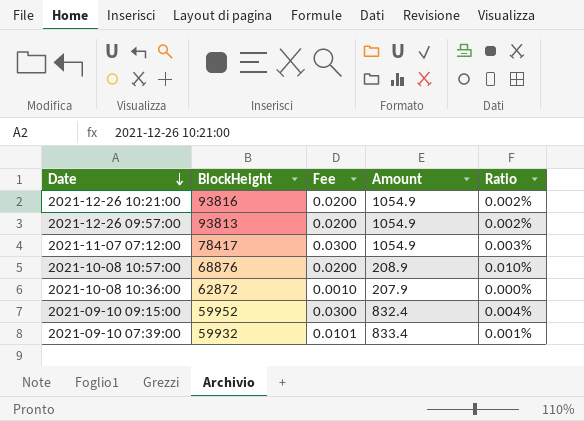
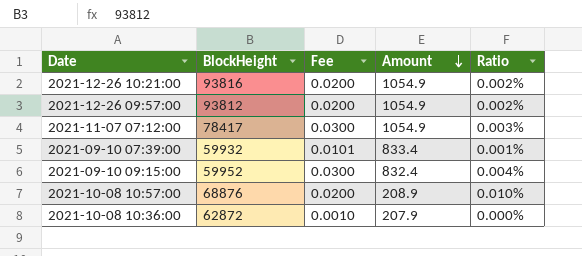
row order: Date descending -> Amount descending
2021-12-26 09:57:00 | BlockHeight: 93813 -> 93812

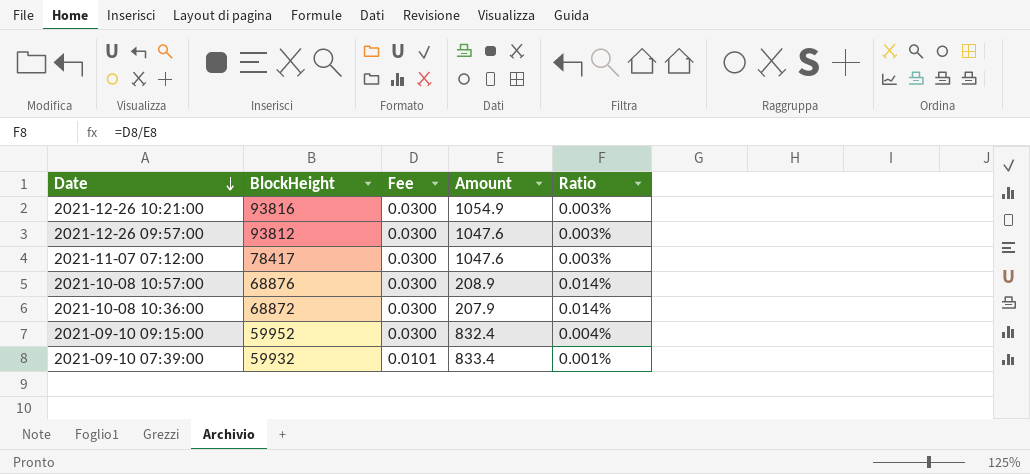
row order: Amount descending -> Date descending
2021-12-26 10:21:00 | Fee: 0.0200 -> 0.0300
2021-12-26 10:21:00 | Ratio: 0.002% -> 0.003%
2021-12-26 09:57:00 | Fee: 0.0200 -> 0.0300
2021-12-26 09:57:00 | Amount: 1054.9 -> 1047.6
2021-12-26 09:57:00 | Ratio: 0.002% -> 0.003%
2021-11-07 07:12:00 | Amount: 1054.9 -> 1047.6
2021-10-08 10:57:00 | Fee: 0.0200 -> 0.0300
2021-10-08 10:57:00 | Ratio: 0.010% -> 0.014%
2021-10-08 10:36:00 | BlockHeight: 62872 -> 68872
2021-10-08 10:36:00 | Fee: 0.0010 -> 0.0300
2021-10-08 10:36:00 | Ratio: 0.000% -> 0.014%

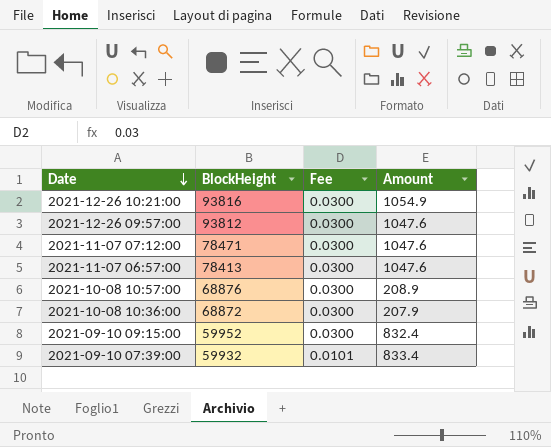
column Ratio | formula: [Fee] / [Amount] -> none
2021-11-07 07:12:00 | BlockHeight: 78417 -> 78471
row 2021-11-07 06:57:00: none -> 78413 | 0.0300 | 1047.6

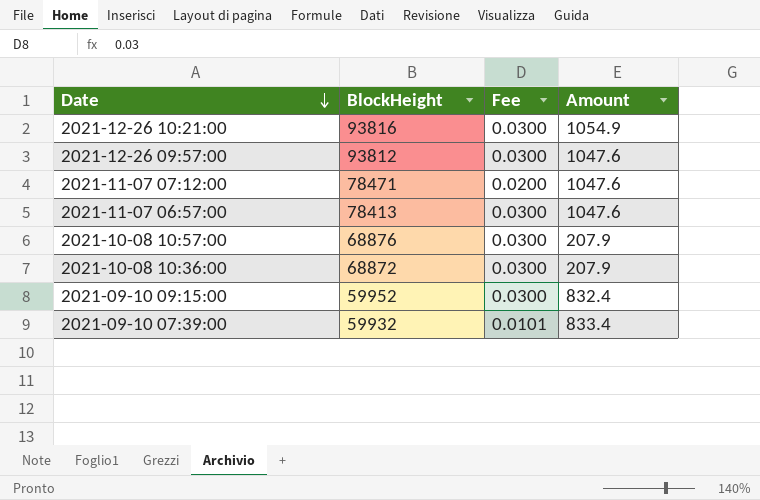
2021-11-07 07:12:00 | Fee: 0.0300 -> 0.0200
2021-10-08 10:57:00 | Amount: 208.9 -> 207.9

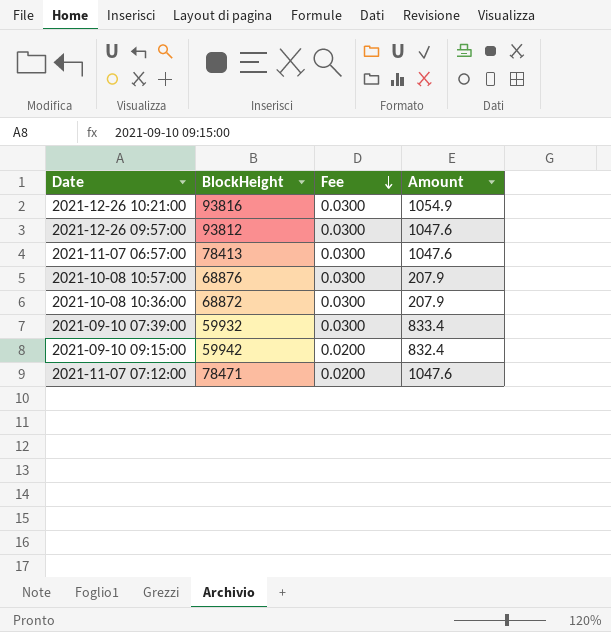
row order: Date descending -> Fee descending
2021-09-10 07:39:00 | Fee: 0.0101 -> 0.0300
2021-09-10 09:15:00 | BlockHeight: 59952 -> 59942
2021-09-10 09:15:00 | Fee: 0.0300 -> 0.0200

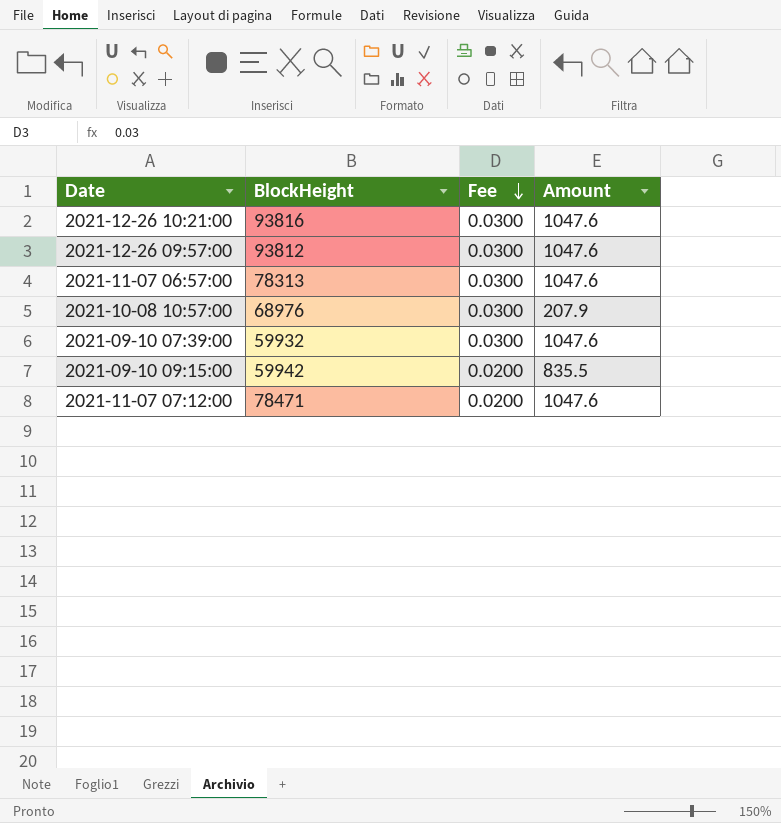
row 2021-10-08 10:36:00: 68872 | 0.0300 | 207.9 -> none
2021-12-26 10:21:00 | Amount: 1054.9 -> 1047.6
2021-11-07 06:57:00 | BlockHeight: 78413 -> 78313
2021-10-08 10:57:00 | BlockHeight: 68876 -> 68976
2021-09-10 07:39:00 | Amount: 833.4 -> 1047.6
2021-09-10 09:15:00 | Amount: 832.4 -> 835.5

